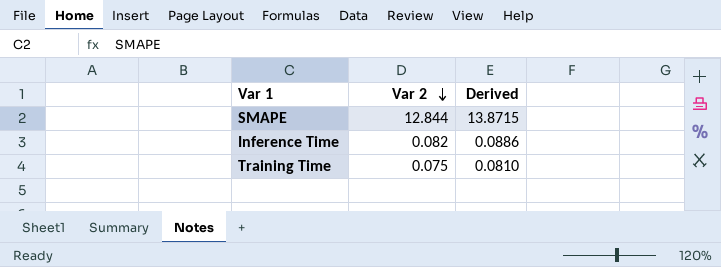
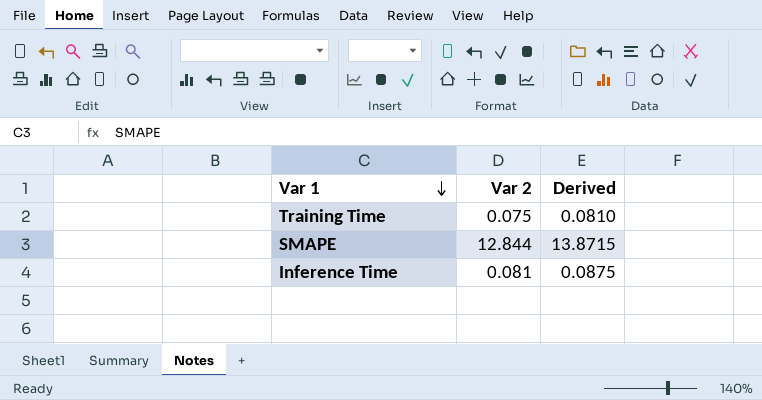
row order: Var 2 descending -> Var 1 descending
Inference Time | Var 2: 0.082 -> 0.081
Inference Time | Derived: 0.0886 -> 0.0875

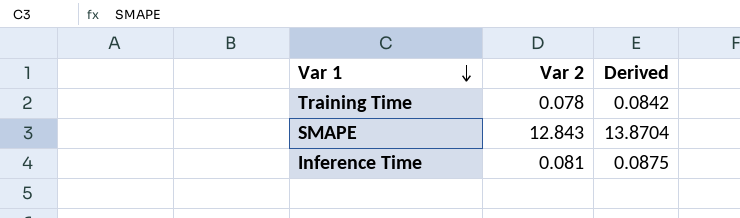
Training Time | Var 2: 0.075 -> 0.078
Training Time | Derived: 0.0810 -> 0.0842
SMAPE | Var 2: 12.844 -> 12.843
SMAPE | Derived: 13.8715 -> 13.8704

